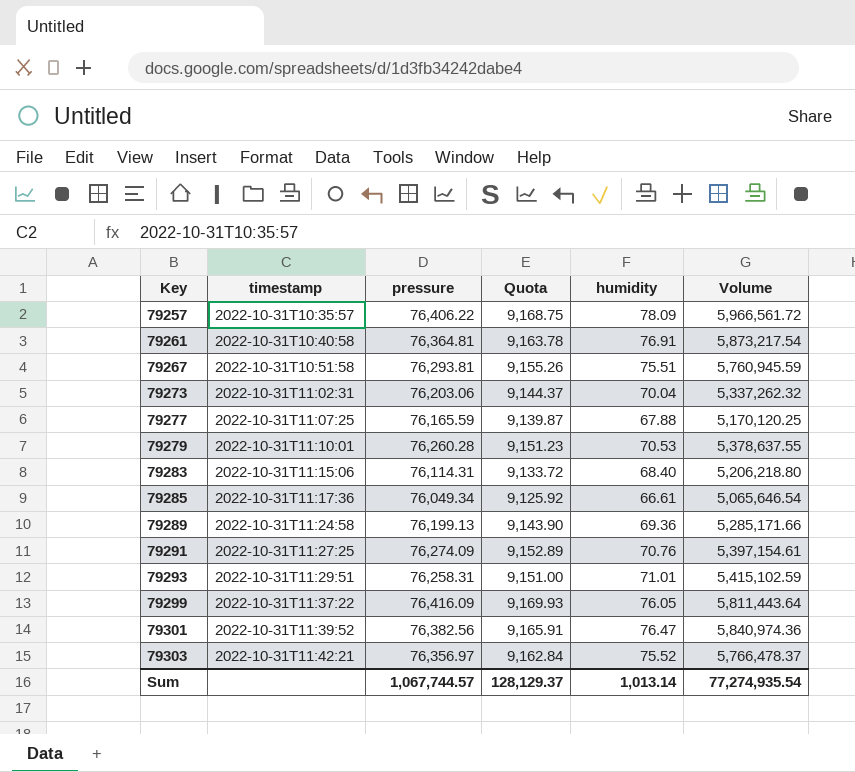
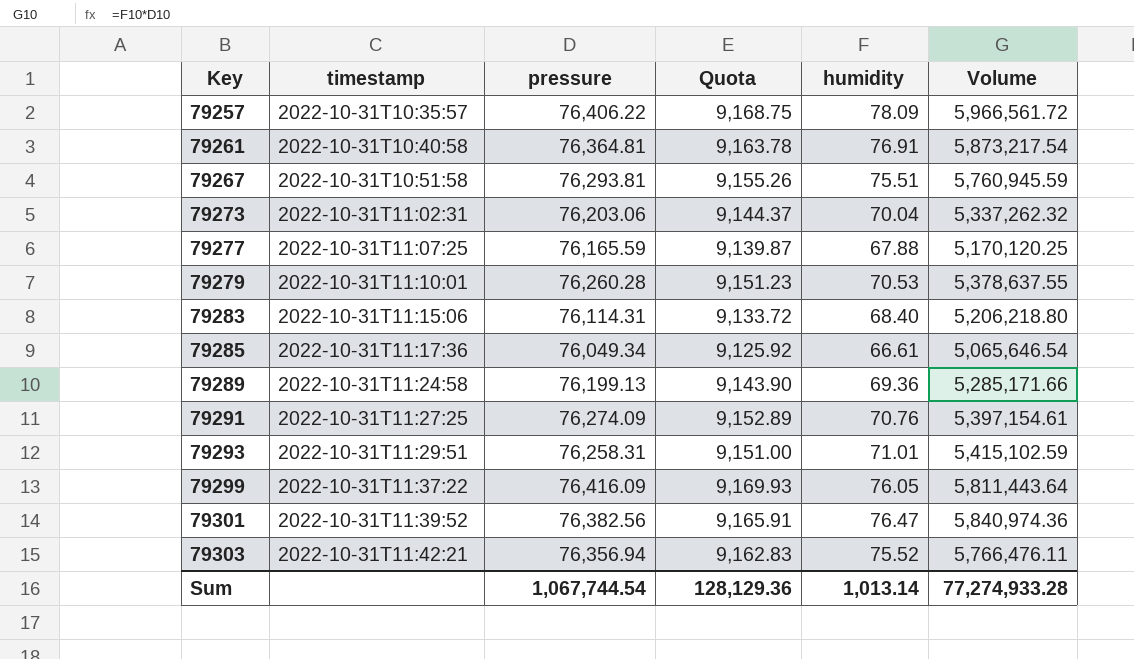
79303 | pressure: 76,356.97 -> 76,356.94
79303 | Quota: 9,162.84 -> 9,162.83
79303 | Volume: 5,766,478.37 -> 5,766,476.11
Sum | pressure: 1,067,744.57 -> 1,067,744.54
Sum | Quota: 128,129.37 -> 128,129.36
Sum | Volume: 77,274,935.54 -> 77,274,933.28

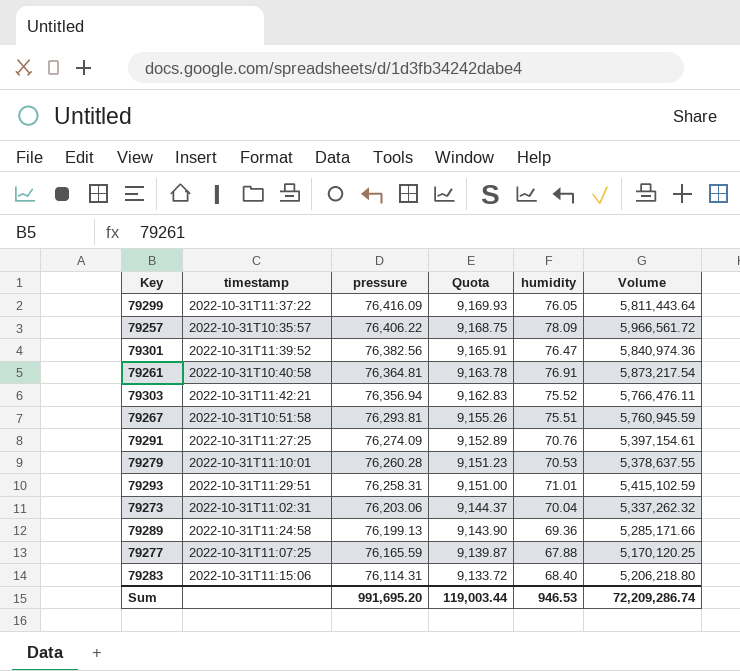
row order: Key ascending -> pressure descending
row 79285: 2022-10-31T11:17:36 | 76,049.34 | 9,125.92 | 66.61 | 5,065,646.54 -> none
Sum | pressure: 1,067,744.54 -> 991,695.20
Sum | Quota: 128,129.36 -> 119,003.44
Sum | humidity: 1,013.14 -> 946.53
Sum | Volume: 77,274,933.28 -> 72,209,286.74

